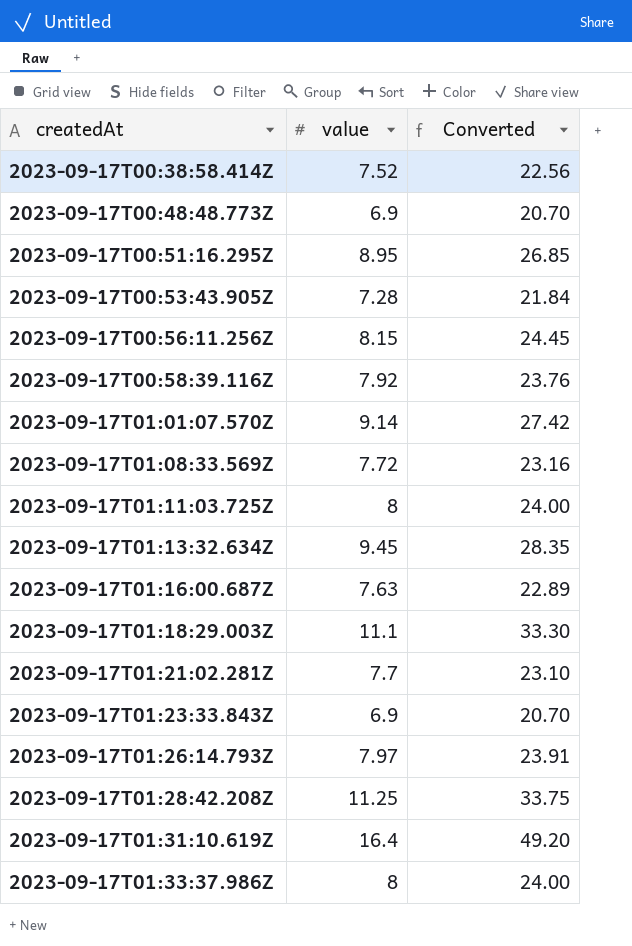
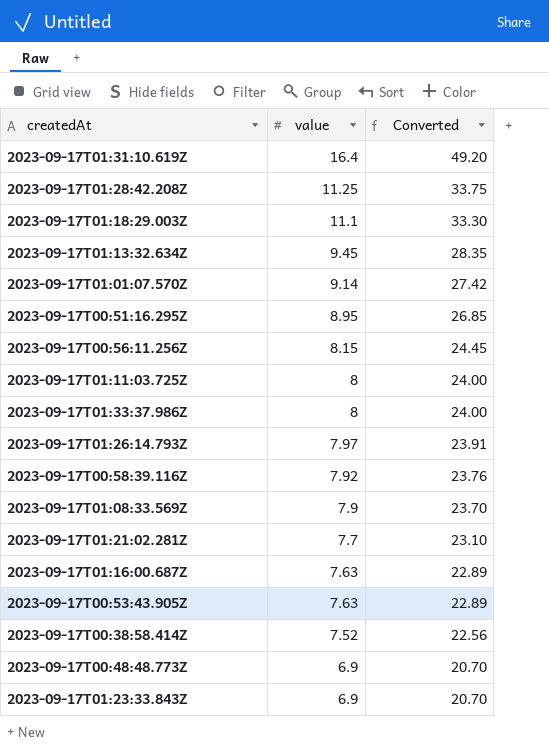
row order: createdAt ascending -> value descending
2023-09-17T01:08:33.569Z | value: 7.72 -> 7.9
2023-09-17T01:08:33.569Z | Converted: 23.16 -> 23.70
2023-09-17T00:53:43.905Z | value: 7.28 -> 7.63
2023-09-17T00:53:43.905Z | Converted: 21.84 -> 22.89

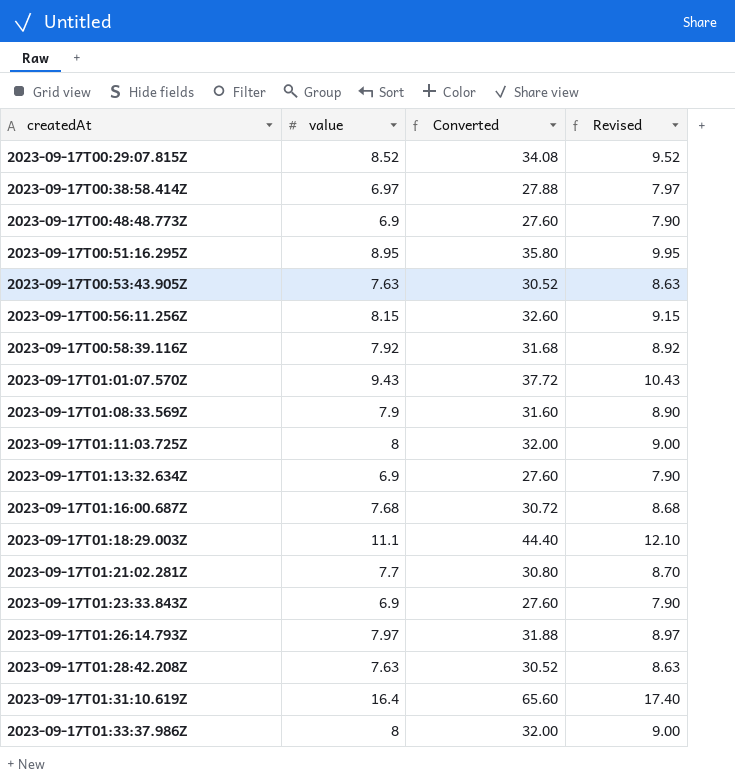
row order: value descending -> createdAt ascending
column Converted | formula: [value] * 3 -> [value] * 4
column Revised | formula: none -> [value] + 1
row 2023-09-17T00:29:07.815Z: none -> 8.52 | 34.08 | 9.52
2023-09-17T00:38:58.414Z | value: 7.52 -> 6.97
2023-09-17T01:01:07.570Z | value: 9.14 -> 9.43
2023-09-17T01:13:32.634Z | value: 9.45 -> 6.9
2023-09-17T01:16:00.687Z | value: 7.63 -> 7.68
2023-09-17T01:28:42.208Z | value: 11.25 -> 7.63

